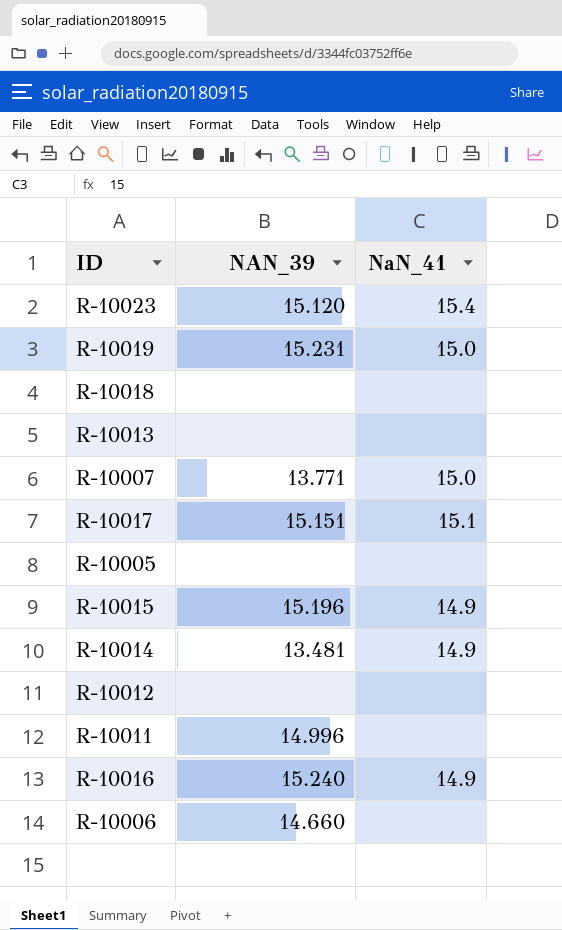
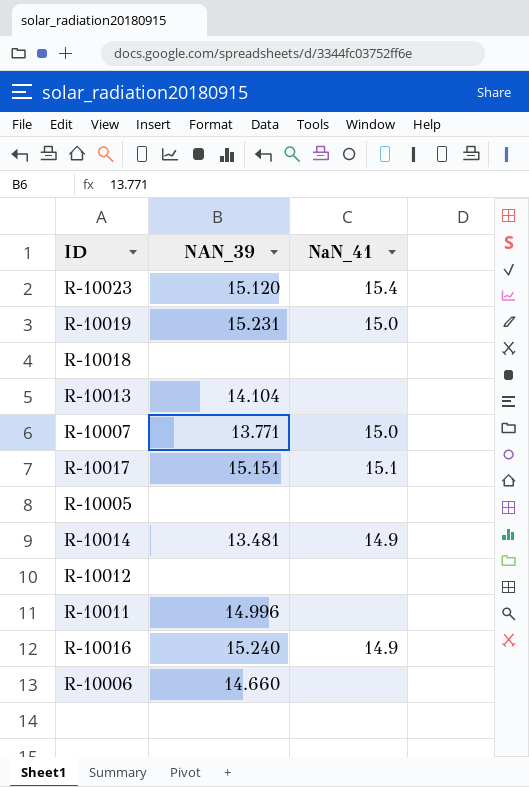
row R-10015: 15.196 | 14.9 -> none
R-10013 | NAN_39: none -> 14.104

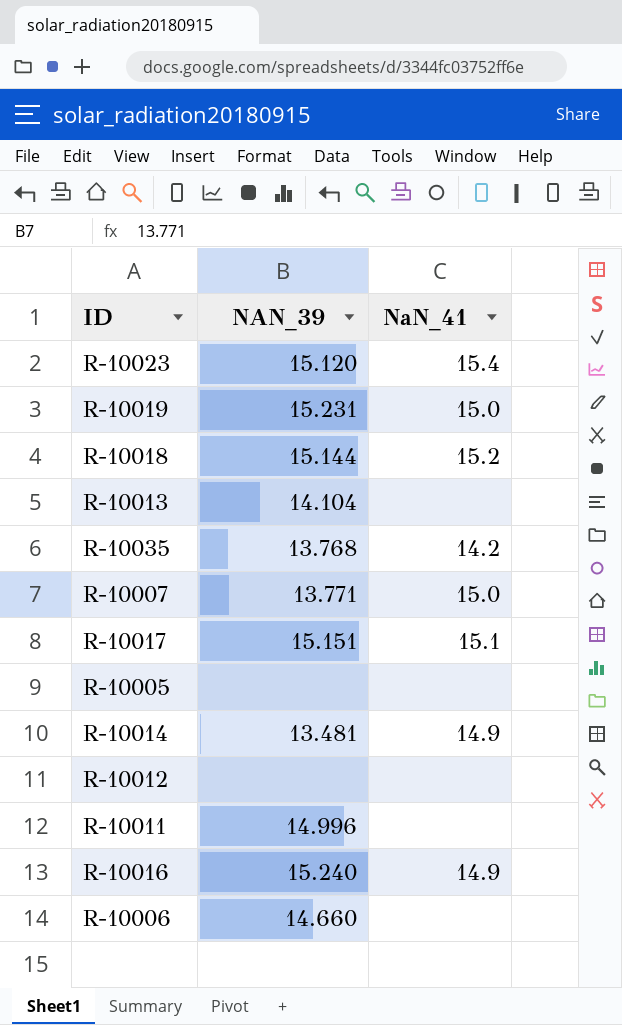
R-10018 | NAN_39: none -> 15.144
R-10018 | NaN_41: none -> 15.2
row R-10035: none -> 13.768 | 14.2

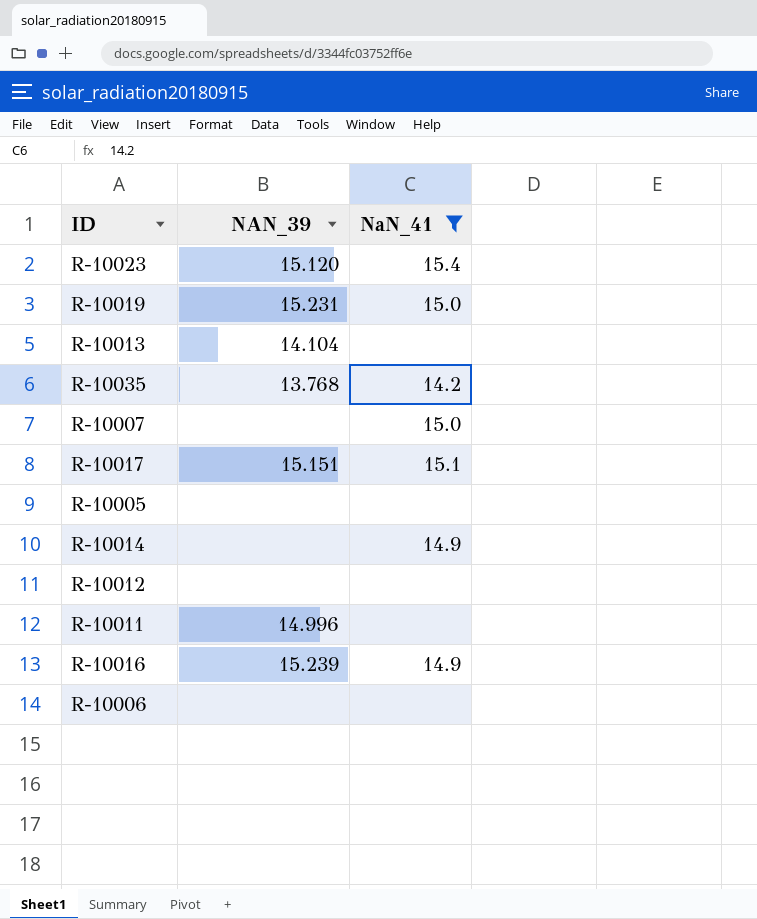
filter: none -> NaN_41 != 15.2
R-10007 | NAN_39: 13.771 -> none
R-10014 | NAN_39: 13.481 -> none
R-10016 | NAN_39: 15.240 -> 15.239
R-10006 | NAN_39: 14.660 -> none

